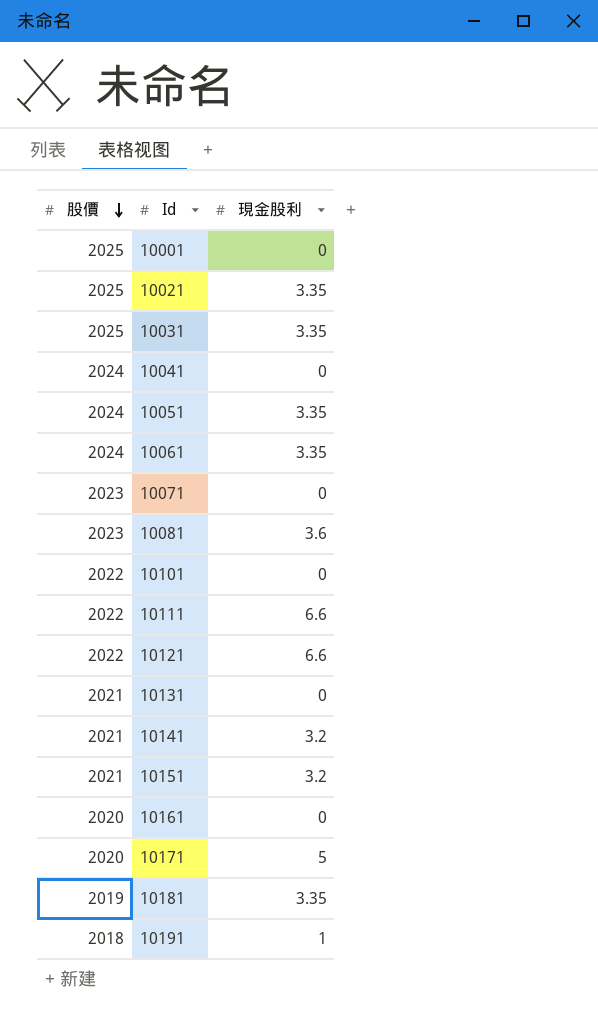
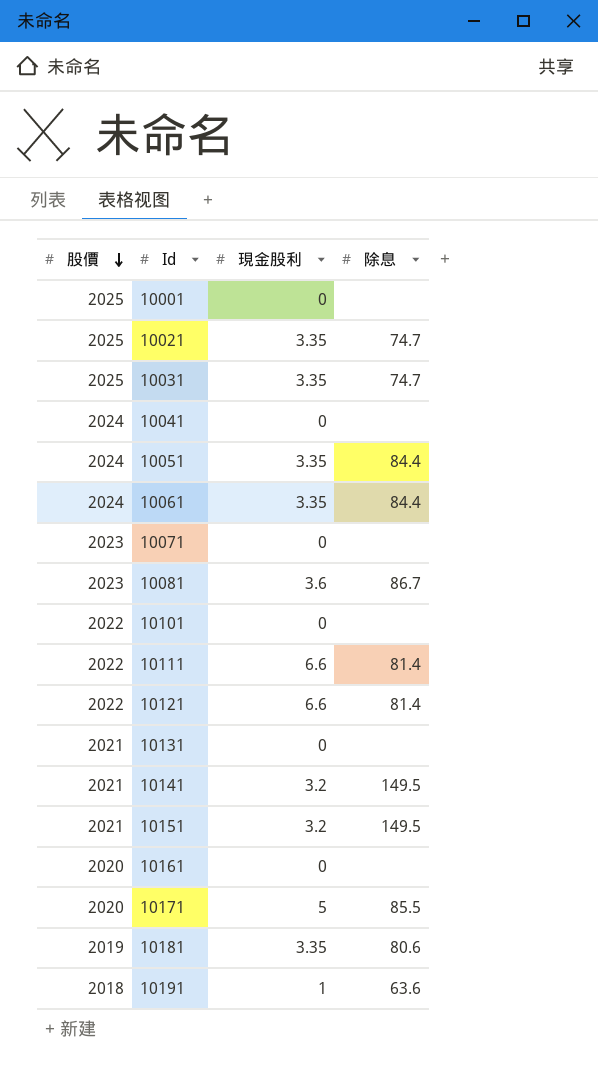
column 除息 | position: none -> 4

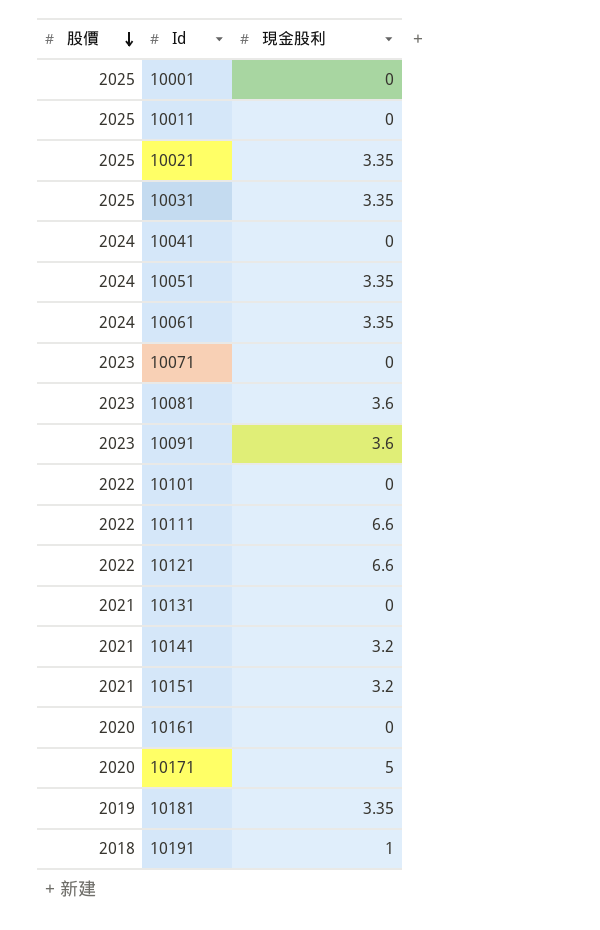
column 除息 | position: 4 -> none
row 10011: none -> 2025 | 0
row 10091: none -> 2023 | 3.6

